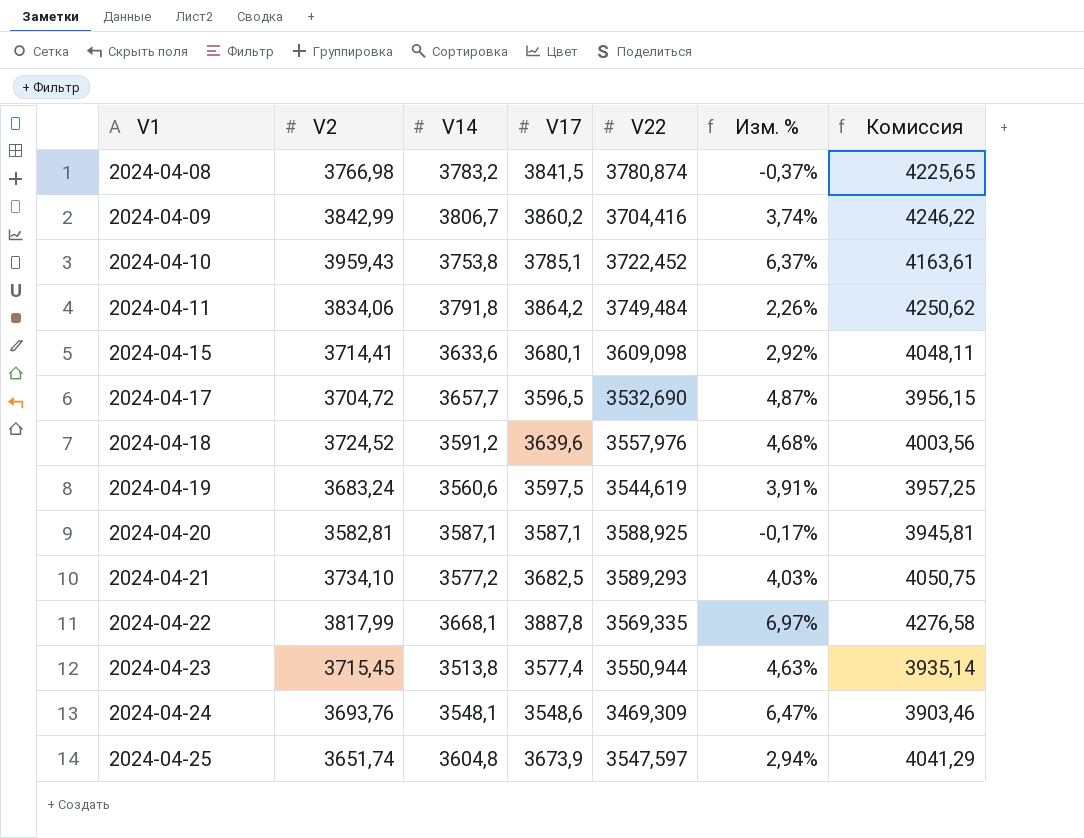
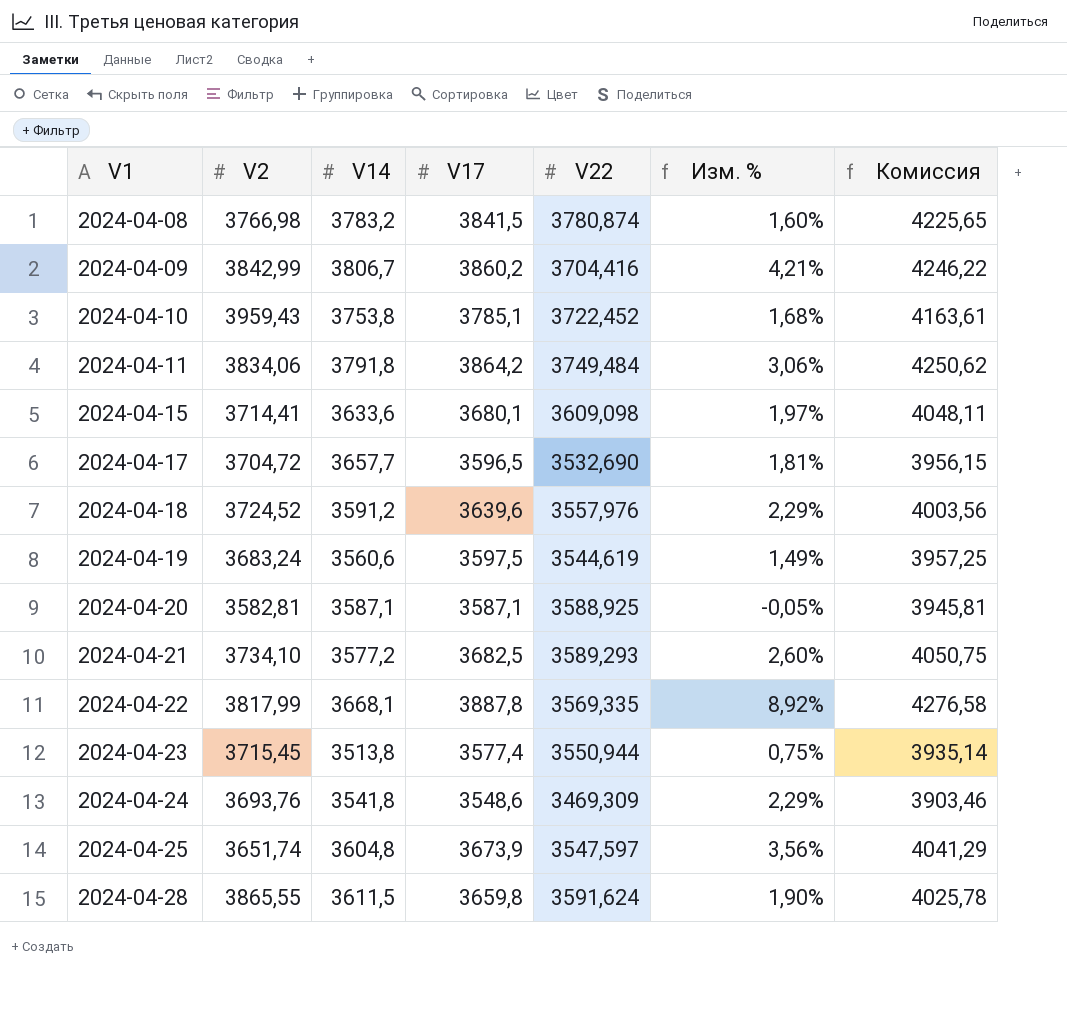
column Изм. % | formula: ([V2] - [V22]) / [V22] -> ([V17] - [V22]) / [V22]
2024-04-24 | V14: 3548,1 -> 3541,8
row 2024-04-28: none -> 3865,55 | 3611,5 | 3659,8 | 3591,624 | 1,90% | 4025,78

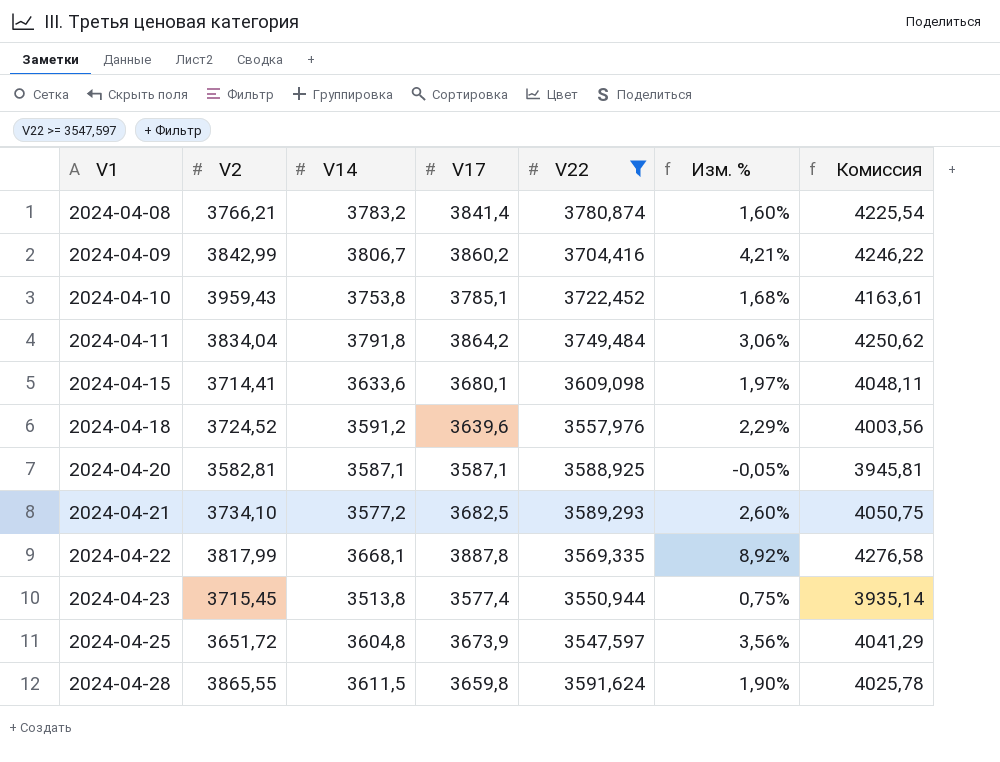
filter: none -> V22 >= 3547,597
2024-04-08 | V2: 3766,98 -> 3766,21
2024-04-08 | V17: 3841,5 -> 3841,4
2024-04-08 | Комиссия: 4225,65 -> 4225,54
2024-04-11 | V2: 3834,06 -> 3834,04
2024-04-25 | V2: 3651,74 -> 3651,72

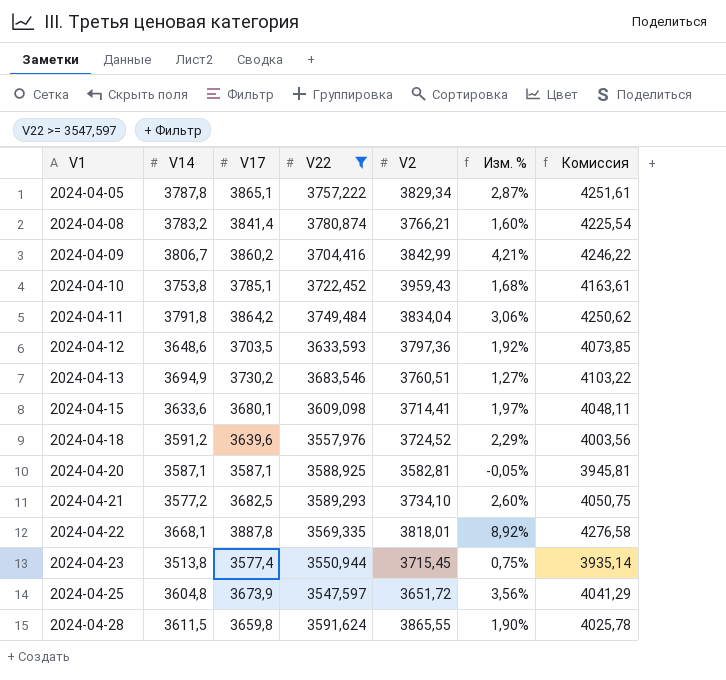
column V2 | position: 2 -> 5
row 2024-04-05: none -> 3787,8 | 3865,1 | 3757,222 | 3829,34 | 2,87% | 4251,61
row 2024-04-12: none -> 3648,6 | 3703,5 | 3633,593 | 3797,36 | 1,92% | 4073,85
row 2024-04-13: none -> 3694,9 | 3730,2 | 3683,546 | 3760,51 | 1,27% | 4103,22
2024-04-22 | V2: 3817,99 -> 3818,01

